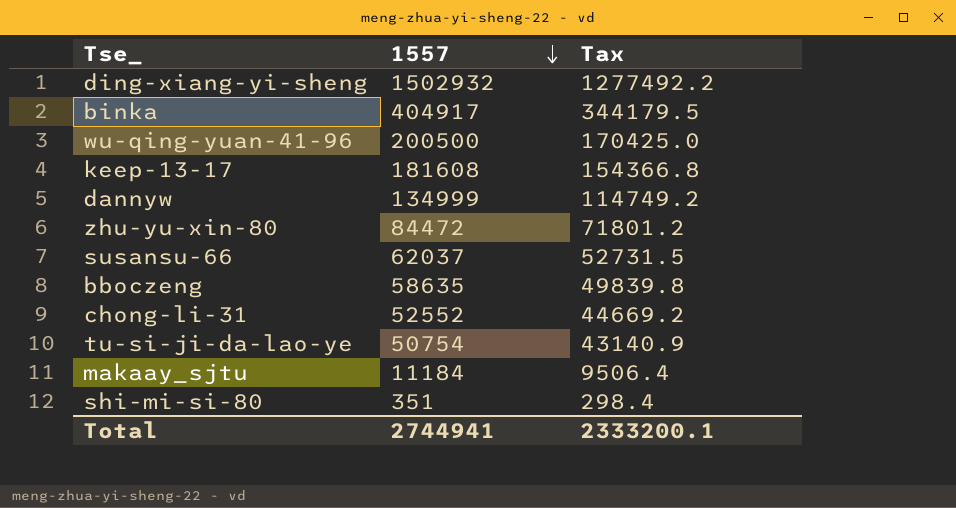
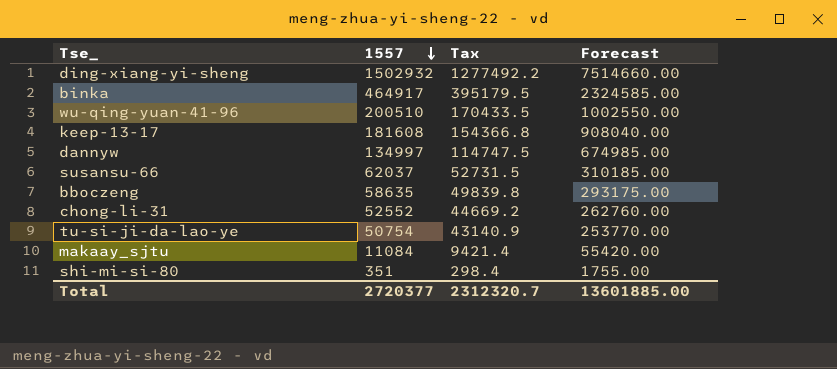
column Forecast | formula: none -> [1557] * 5
row zhu-yu-xin-80: 84472 | 71801.2 -> none
binka | 1557: 404917 -> 464917
binka | Tax: 344179.5 -> 395179.5
wu-qing-yuan-41-96 | 1557: 200500 -> 200510
wu-qing-yuan-41-96 | Tax: 170425.0 -> 170433.5
dannyw | 1557: 134999 -> 134997
dannyw | Tax: 114749.2 -> 114747.5
makaay_sjtu | 1557: 11184 -> 11084
makaay_sjtu | Tax: 9506.4 -> 9421.4
Total | 1557: 2744941 -> 2720377
Total | Tax: 2333200.1 -> 2312320.7

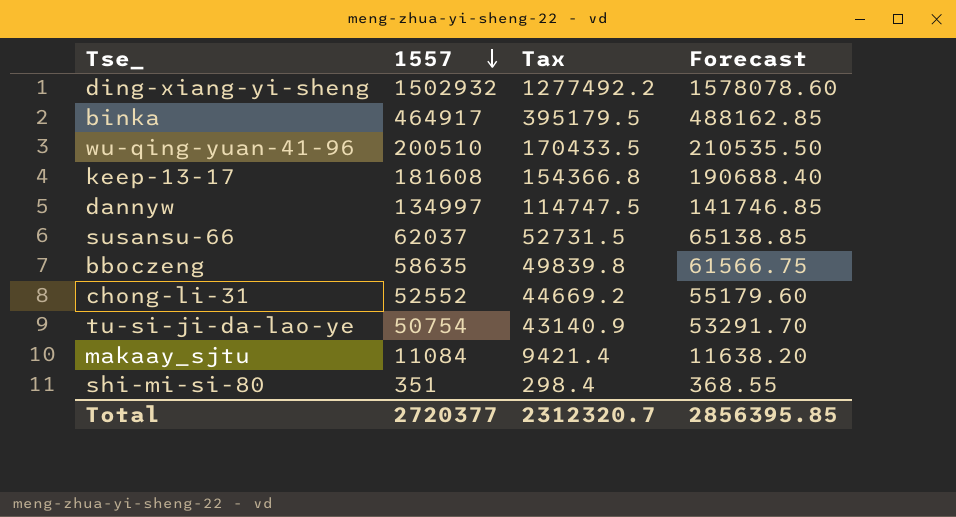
column Forecast | formula: [1557] * 5 -> [1557] * 1.05
Total | Forecast: 13601885.00 -> 2856395.85

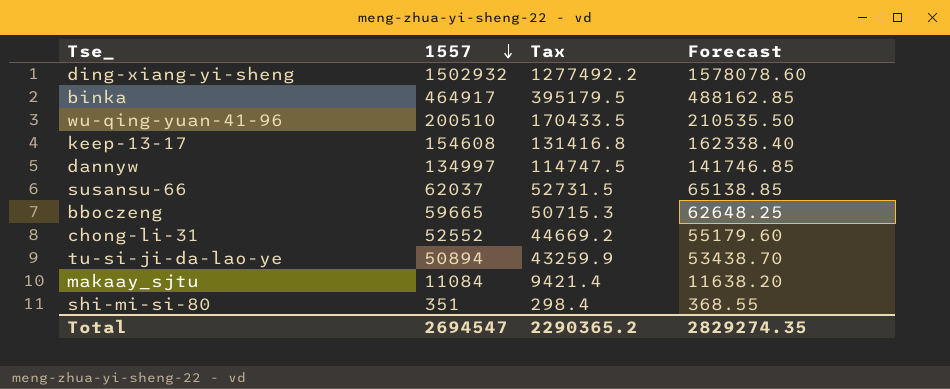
keep-13-17 | 1557: 181608 -> 154608
keep-13-17 | Tax: 154366.8 -> 131416.8
keep-13-17 | Forecast: 190688.40 -> 162338.40
bboczeng | 1557: 58635 -> 59665
bboczeng | Tax: 49839.8 -> 50715.3
bboczeng | Forecast: 61566.75 -> 62648.25
tu-si-ji-da-lao-ye | 1557: 50754 -> 50894
tu-si-ji-da-lao-ye | Tax: 43140.9 -> 43259.9
tu-si-ji-da-lao-ye | Forecast: 53291.70 -> 53438.70
Total | 1557: 2720377 -> 2694547
Total | Tax: 2312320.7 -> 2290365.2
Total | Forecast: 2856395.85 -> 2829274.35

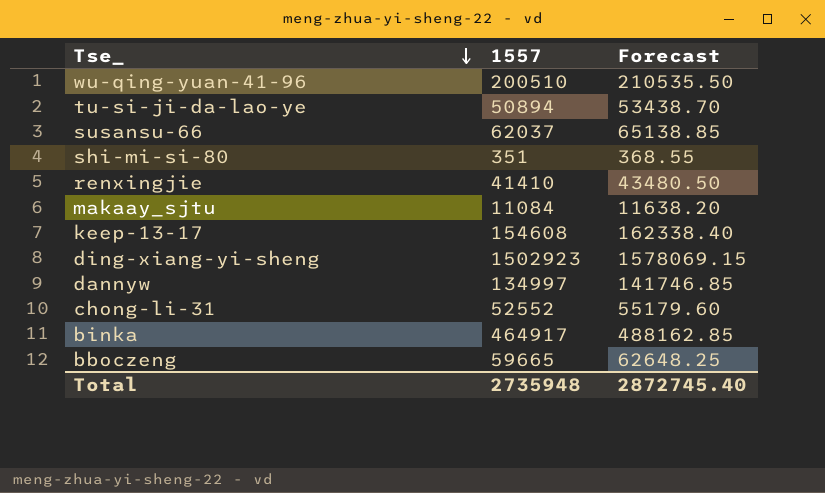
row order: 1557 descending -> Tse_ descending
column Tax | formula: [1557] * 0.85 -> none
row renxingjie: none -> 41410 | 43480.50
ding-xiang-yi-sheng | 1557: 1502932 -> 1502923
ding-xiang-yi-sheng | Forecast: 1578078.60 -> 1578069.15
Total | 1557: 2694547 -> 2735948
Total | Forecast: 2829274.35 -> 2872745.40

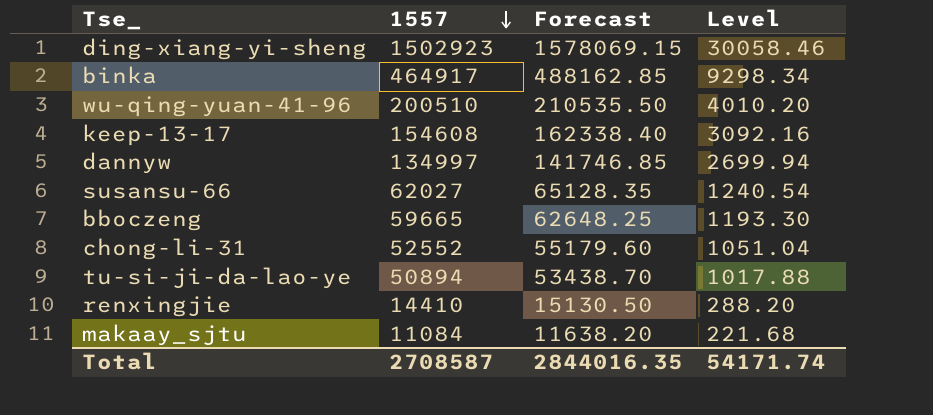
row order: Tse_ descending -> 1557 descending
column Level | formula: none -> [1557] * 0.02
row shi-mi-si-80: 351 | 368.55 -> none
susansu-66 | 1557: 62037 -> 62027
susansu-66 | Forecast: 65138.85 -> 65128.35
renxingjie | 1557: 41410 -> 14410
renxingjie | Forecast: 43480.50 -> 15130.50
Total | 1557: 2735948 -> 2708587
Total | Forecast: 2872745.40 -> 2844016.35

